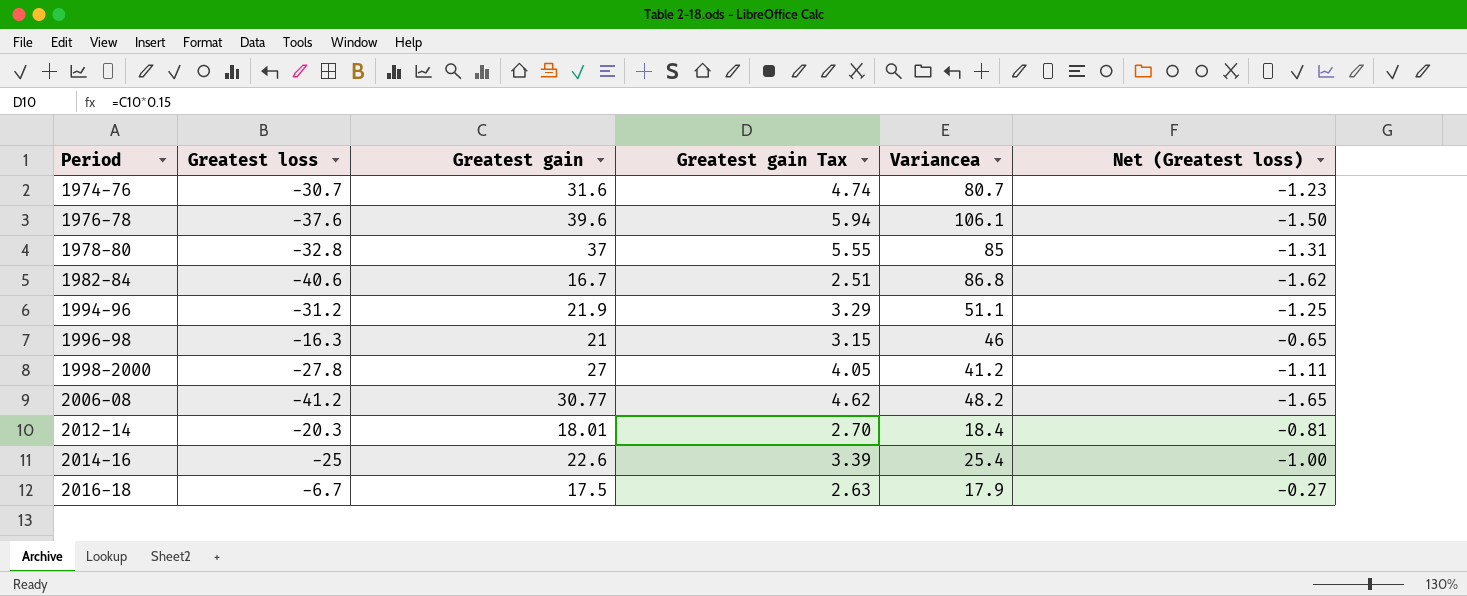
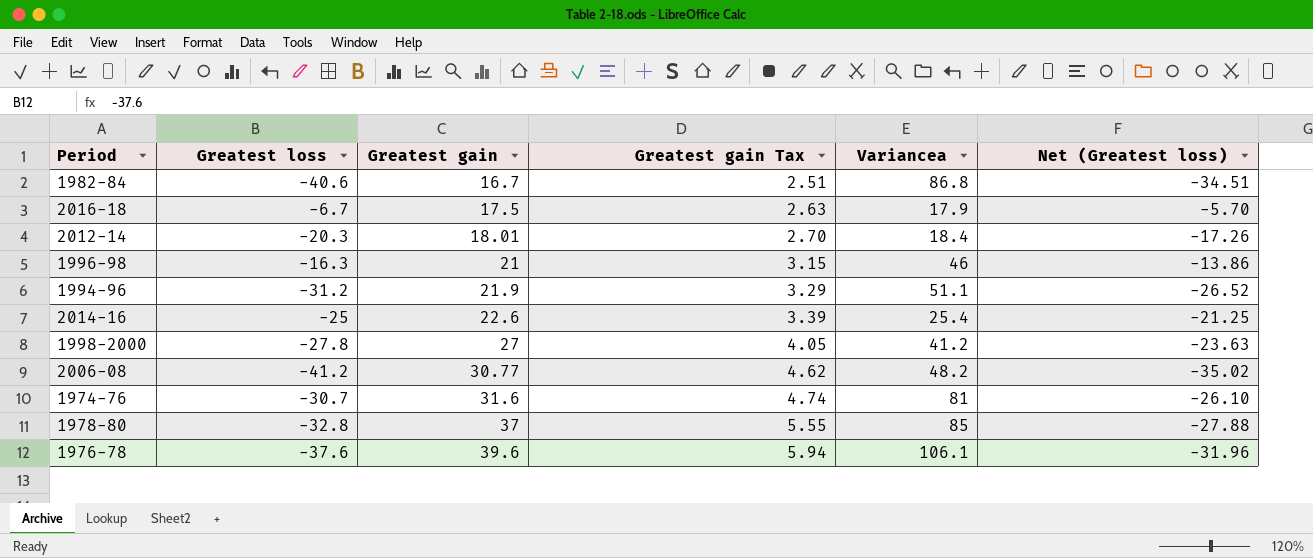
row order: Period ascending -> Greatest gain ascending
column Net (Greatest loss) | formula: [Greatest loss] * 0.04 -> [Greatest loss] * 0.85
1974-76 | Variancea: 80.7 -> 81

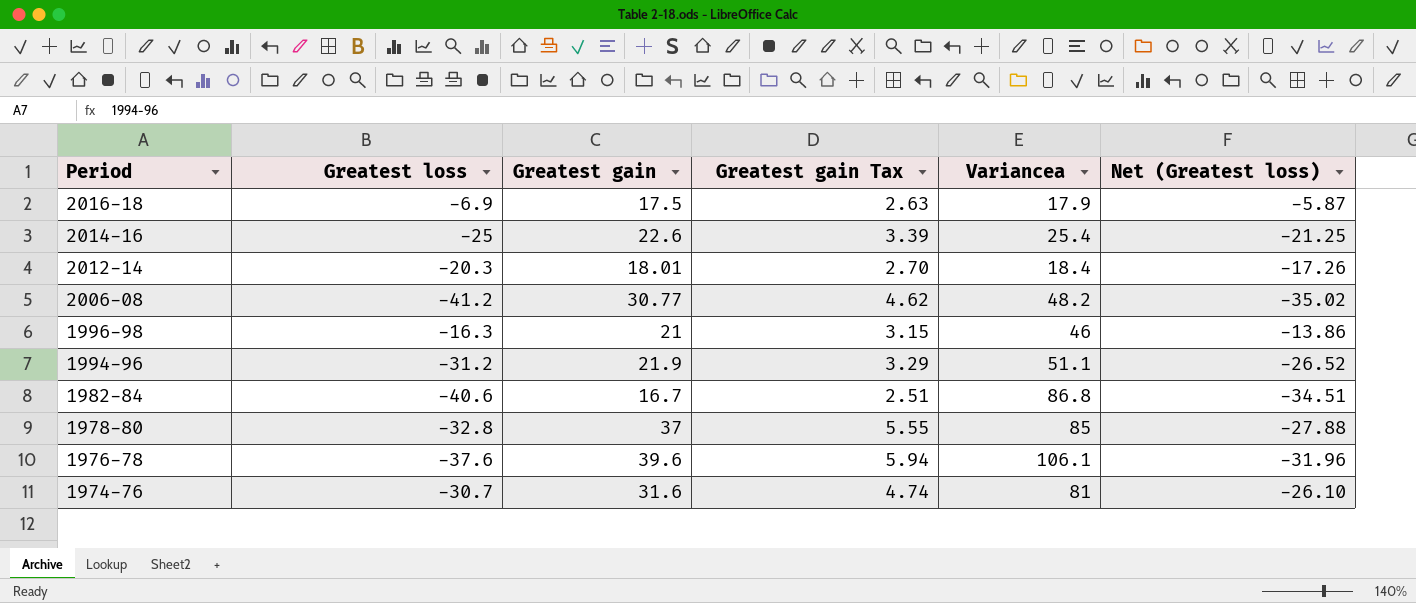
row order: Greatest gain ascending -> Period descending
row 1998-2000: -27.8 | 27 | 4.05 | 41.2 | -23.63 -> none
2016-18 | Greatest loss: -6.7 -> -6.9
2016-18 | Net (Greatest loss): -5.70 -> -5.87

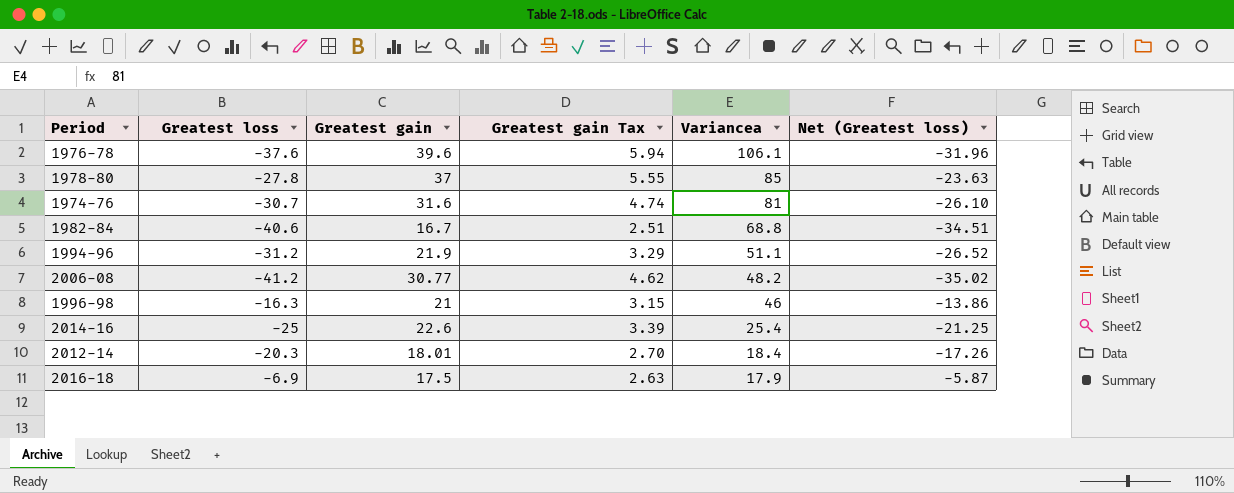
row order: Period descending -> Variancea descending
1978-80 | Greatest loss: -32.8 -> -27.8
1978-80 | Net (Greatest loss): -27.88 -> -23.63
1982-84 | Variancea: 86.8 -> 68.8

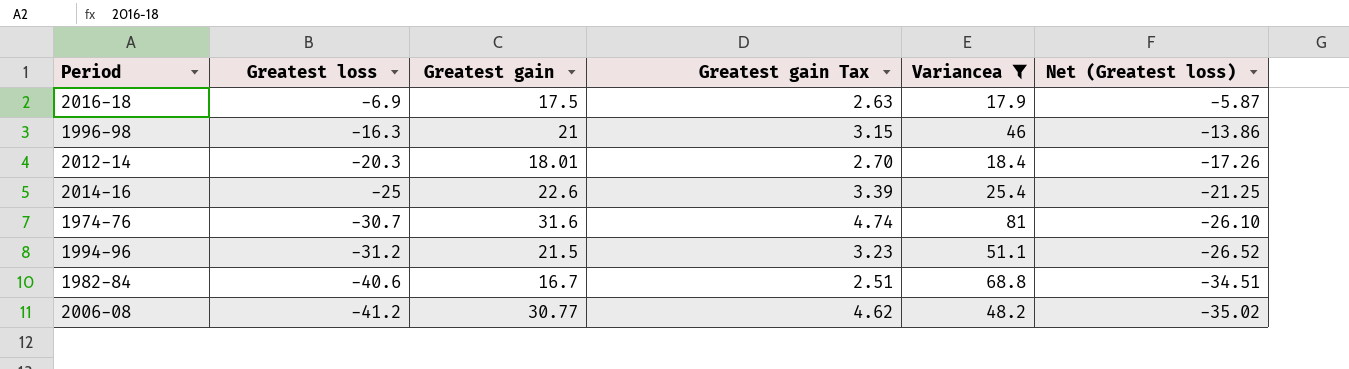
filter: none -> Variancea <= 81
row order: Variancea descending -> Greatest loss descending
1994-96 | Greatest gain: 21.9 -> 21.5
1994-96 | Greatest gain Tax: 3.29 -> 3.23

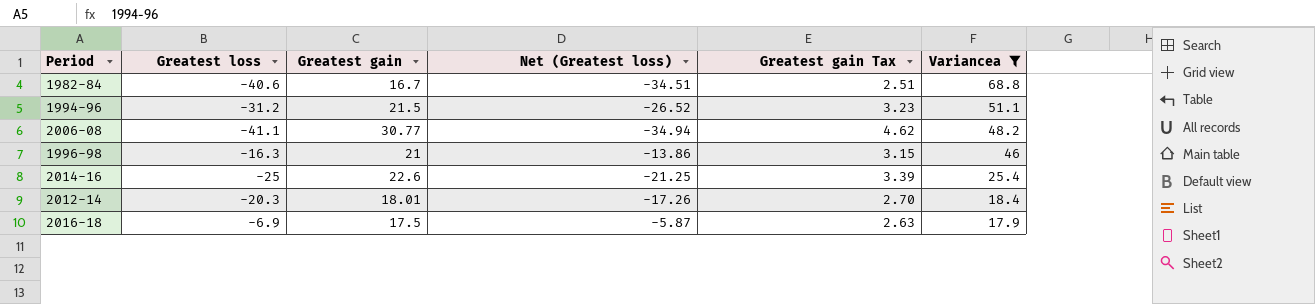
row order: Greatest loss descending -> Variancea descending
column Net (Greatest loss) | position: 6 -> 4
row 1974-76: -30.7 | 31.6 | 4.74 | 81 | -26.10 -> none
2006-08 | Greatest loss: -41.2 -> -41.1
2006-08 | Net (Greatest loss): -35.02 -> -34.94

